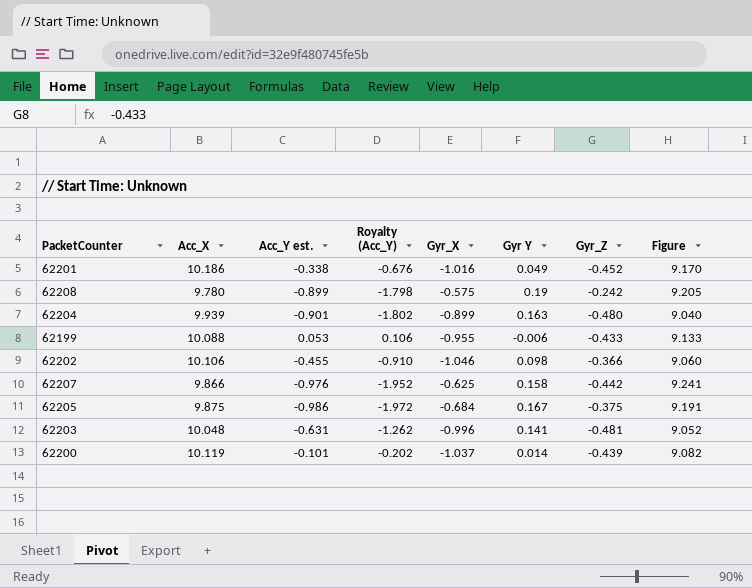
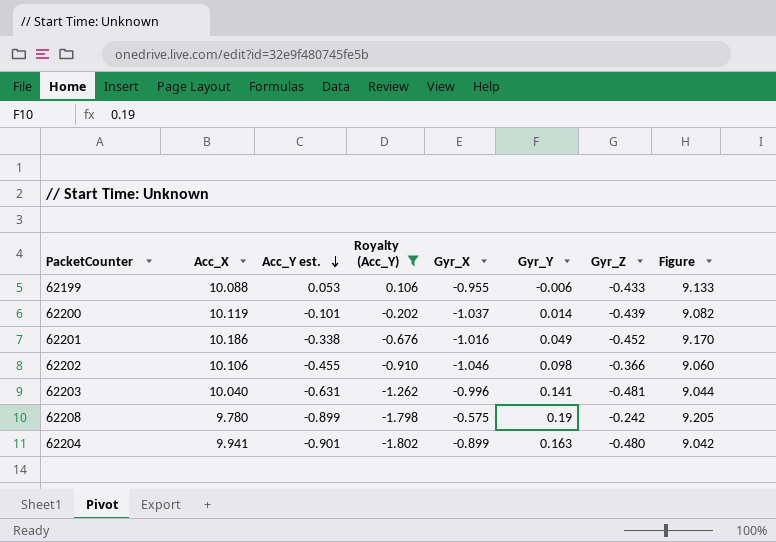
filter: none -> Royalty (Acc_Y) >= -1.802
row order: none -> Acc_Y est. descending
column name: Gyr Y -> Gyr_Y
62203 | Acc_X: 10.048 -> 10.040
62203 | Figure: 9.052 -> 9.044
62204 | Acc_X: 9.939 -> 9.941
62204 | Figure: 9.040 -> 9.042

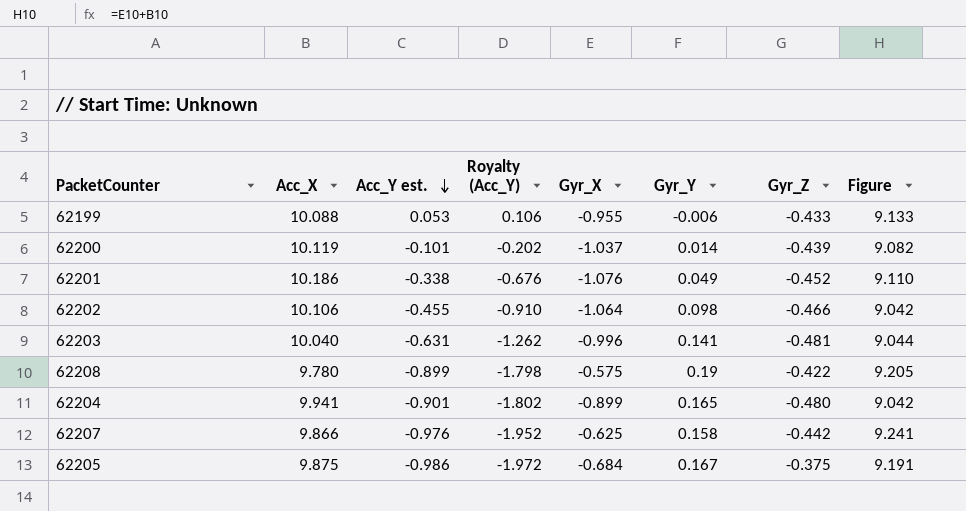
filter: Royalty (Acc_Y) >= -1.802 -> none
62201 | Gyr_X: -1.016 -> -1.076
62201 | Figure: 9.170 -> 9.110
62202 | Gyr_X: -1.046 -> -1.064
62202 | Gyr_Z: -0.366 -> -0.466
62202 | Figure: 9.060 -> 9.042
62208 | Gyr_Z: -0.242 -> -0.422
62204 | Gyr_Y: 0.163 -> 0.165

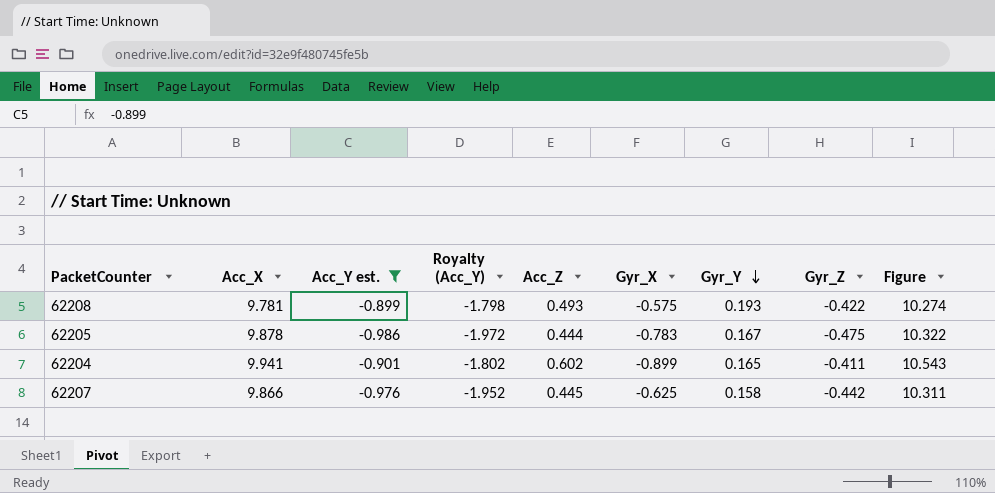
filter: none -> Acc_Y est. <= -0.899
row order: Acc_Y est. descending -> Gyr_Y descending
column Acc_Z | position: none -> 5
column Figure | formula: [Acc_X] + [Gyr_X] -> [Acc_X] + [Acc_Z]
62208 | Acc_X: 9.780 -> 9.781
62208 | Gyr_Y: 0.19 -> 0.193
62205 | Acc_X: 9.875 -> 9.878
62205 | Gyr_X: -0.684 -> -0.783
62205 | Gyr_Z: -0.375 -> -0.475
62204 | Gyr_Z: -0.480 -> -0.411

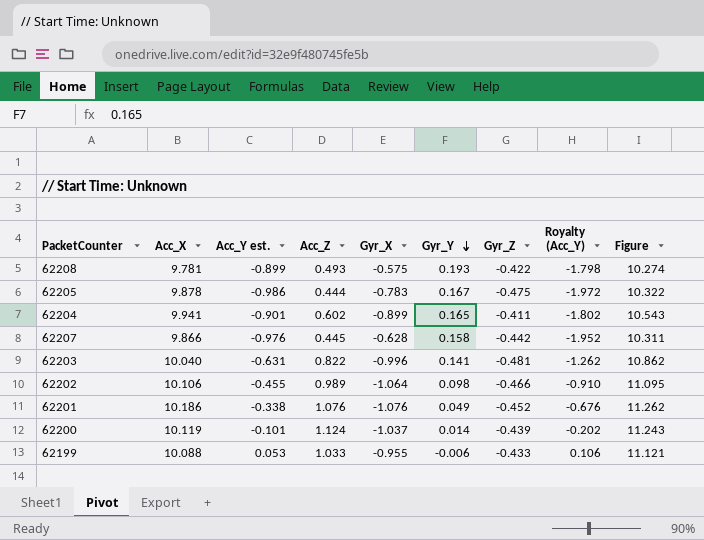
filter: Acc_Y est. <= -0.899 -> none
column Royalty (Acc_Y) | position: 4 -> 8
62207 | Gyr_X: -0.625 -> -0.628

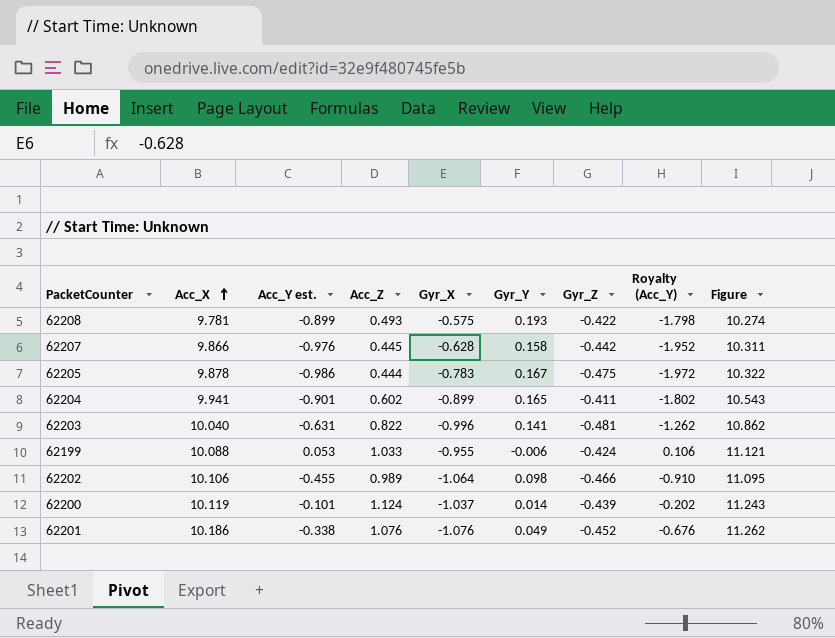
row order: Gyr_Y descending -> Acc_X ascending
62199 | Gyr_Z: -0.433 -> -0.424

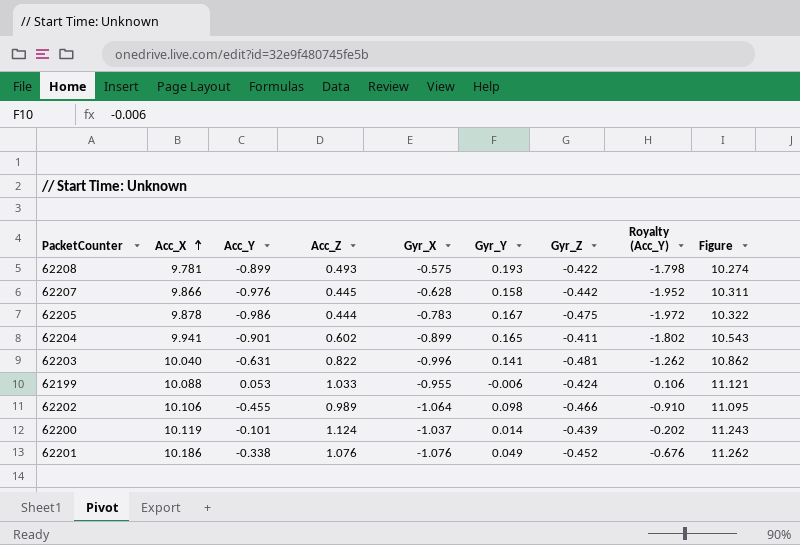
column name: Acc_Y est. -> Acc_Y

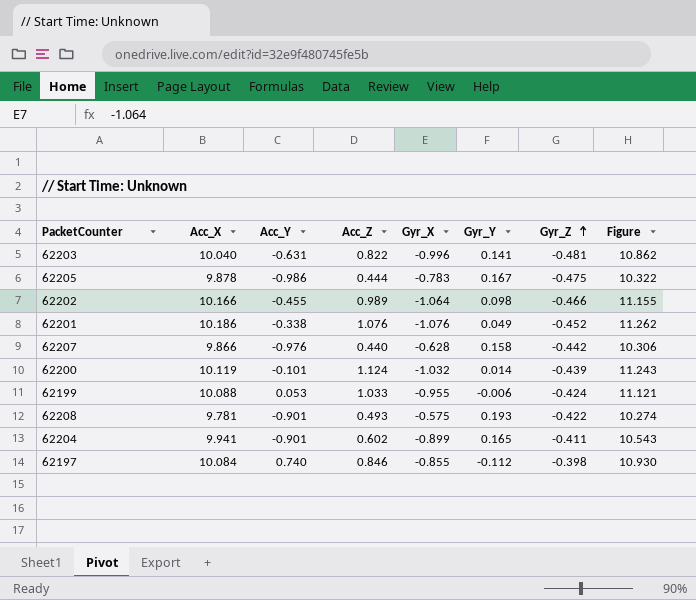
row order: Acc_X ascending -> Gyr_Z ascending
column Royalty (Acc_Y) | formula: [Acc_Y] * 2 -> none
62202 | Acc_X: 10.106 -> 10.166
62202 | Figure: 11.095 -> 11.155
62207 | Acc_Z: 0.445 -> 0.440
62207 | Figure: 10.311 -> 10.306
62200 | Gyr_X: -1.037 -> -1.032
62208 | Acc_Y: -0.899 -> -0.901
row 62197: none -> 10.084 | 0.740 | 0.846 | -0.855 | -0.112 | -0.398 | 10.930

